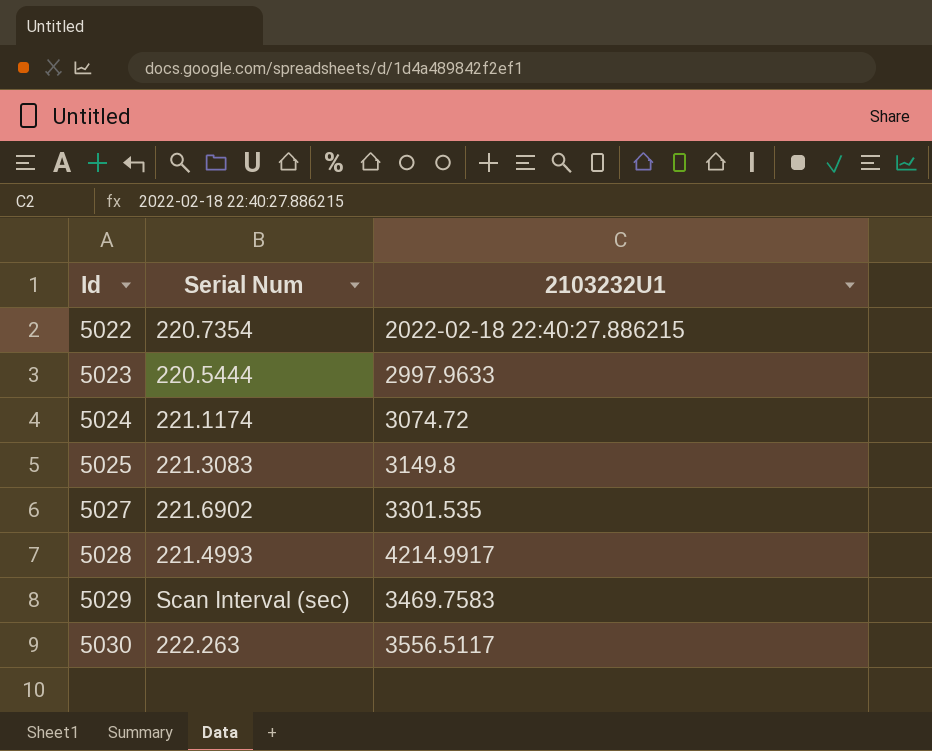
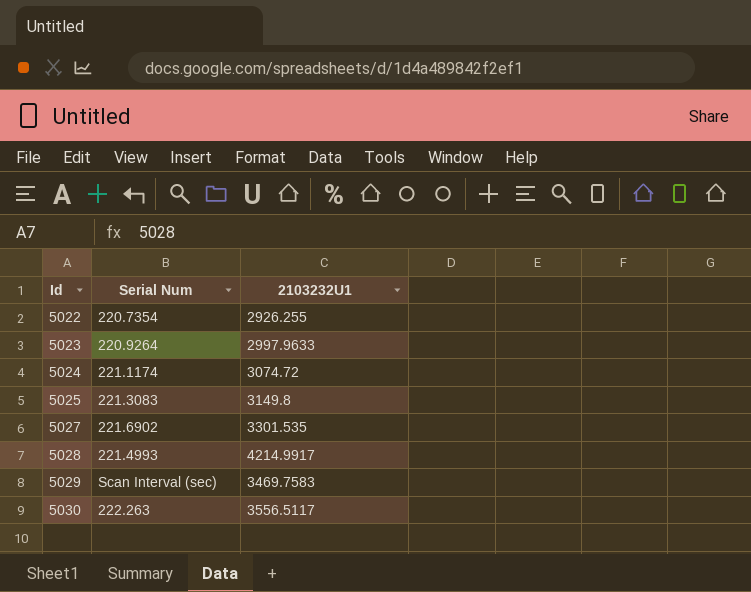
5022 | 2103232U1: 2022-02-18 22:40:27.886215 -> 2926.255
5023 | Serial Num: 220.5444 -> 220.9264

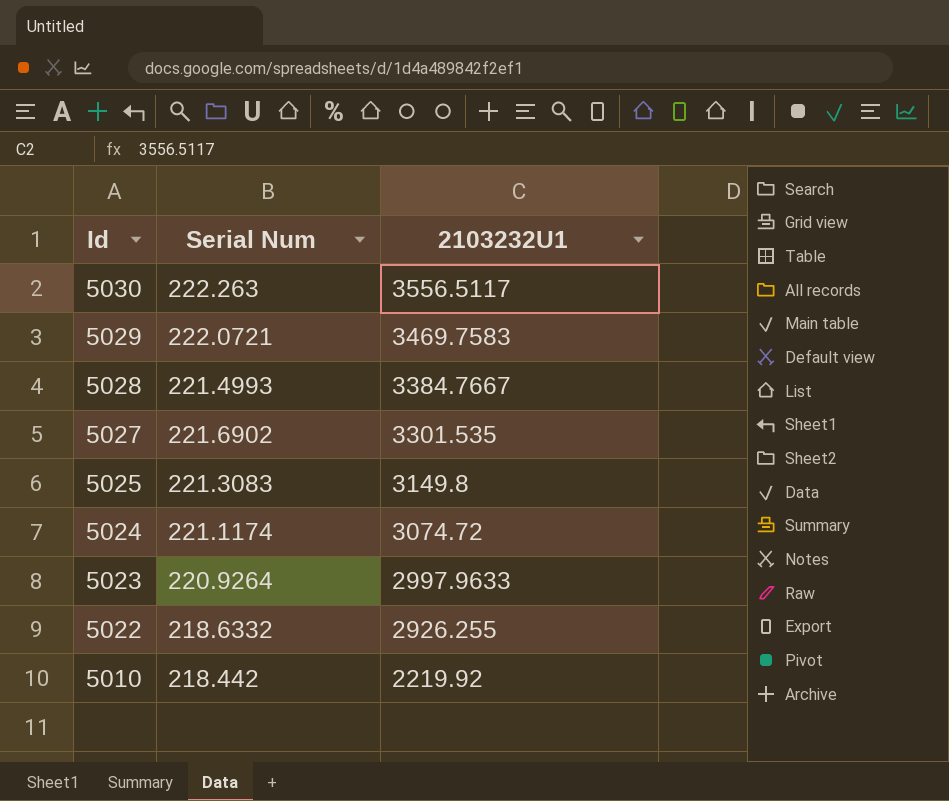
row order: Id ascending -> Id descending
5029 | Serial Num: Scan Interval (sec) -> 222.0721
5028 | 2103232U1: 4214.9917 -> 3384.7667
5022 | Serial Num: 220.7354 -> 218.6332
row 5010: none -> 218.442 | 2219.92

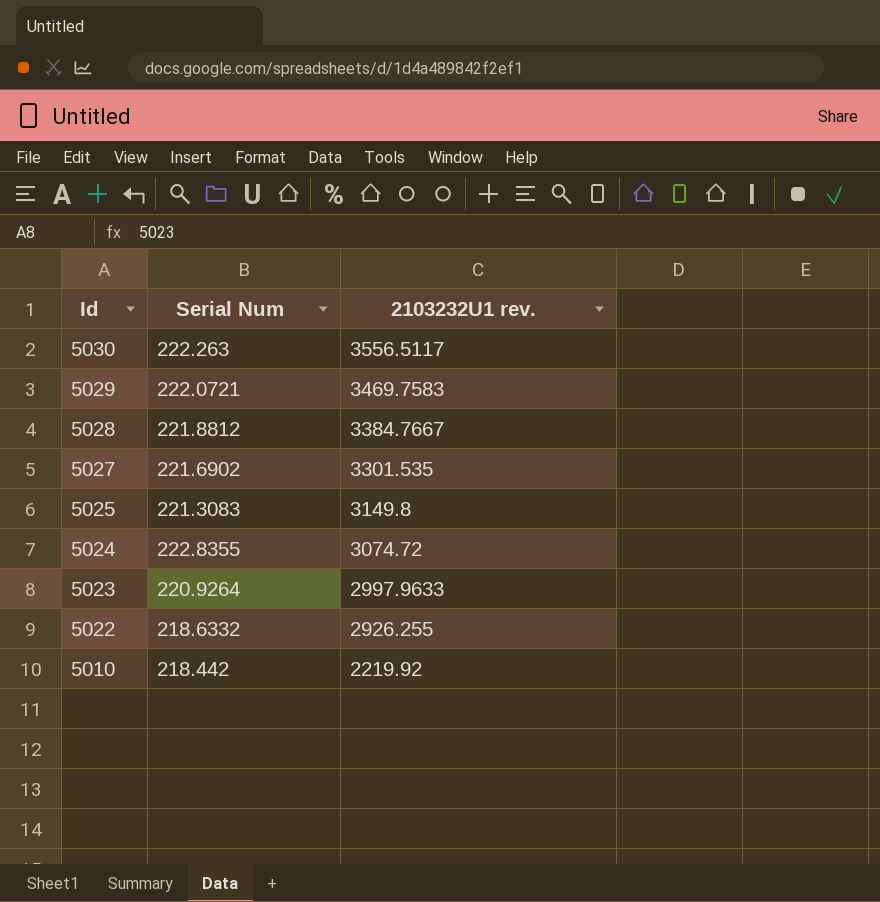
column name: 2103232U1 -> 2103232U1 rev.
5028 | Serial Num: 221.4993 -> 221.8812
5024 | Serial Num: 221.1174 -> 222.8355

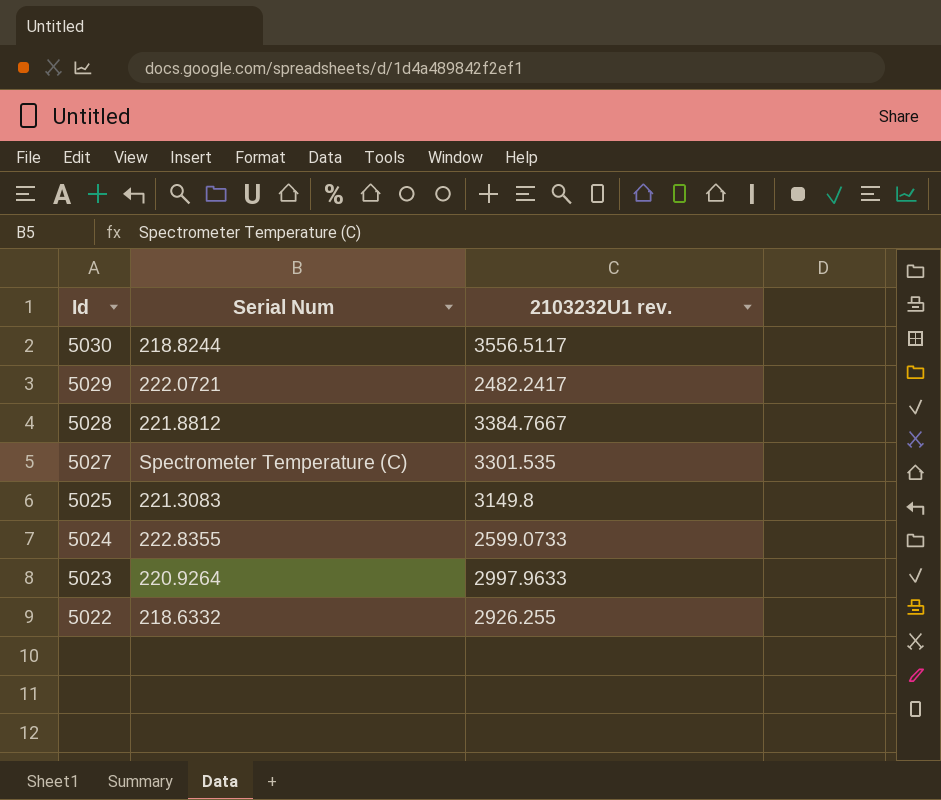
row 5010: 218.442 | 2219.92 -> none
5030 | Serial Num: 222.263 -> 218.8244
5029 | 2103232U1 rev.: 3469.7583 -> 2482.2417
5027 | Serial Num: 221.6902 -> Spectrometer Temperature (C)
5024 | 2103232U1 rev.: 3074.72 -> 2599.0733

